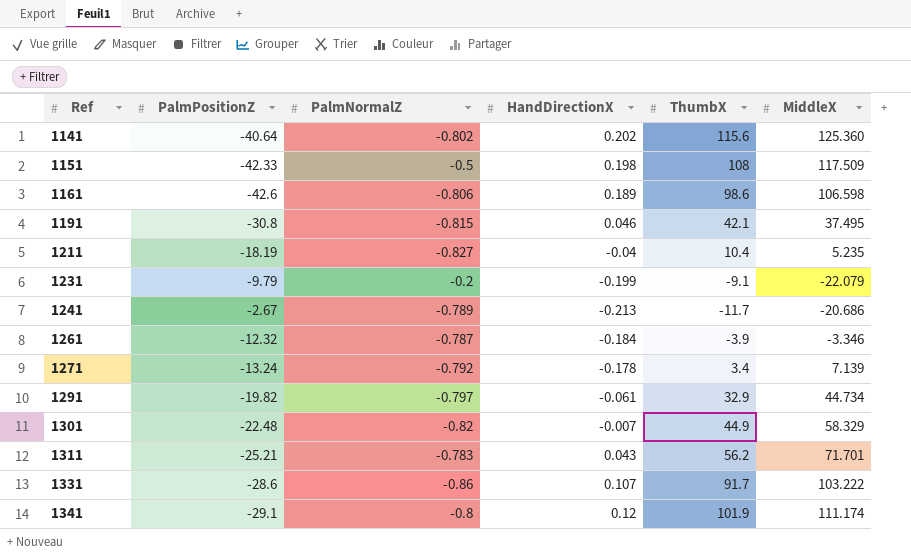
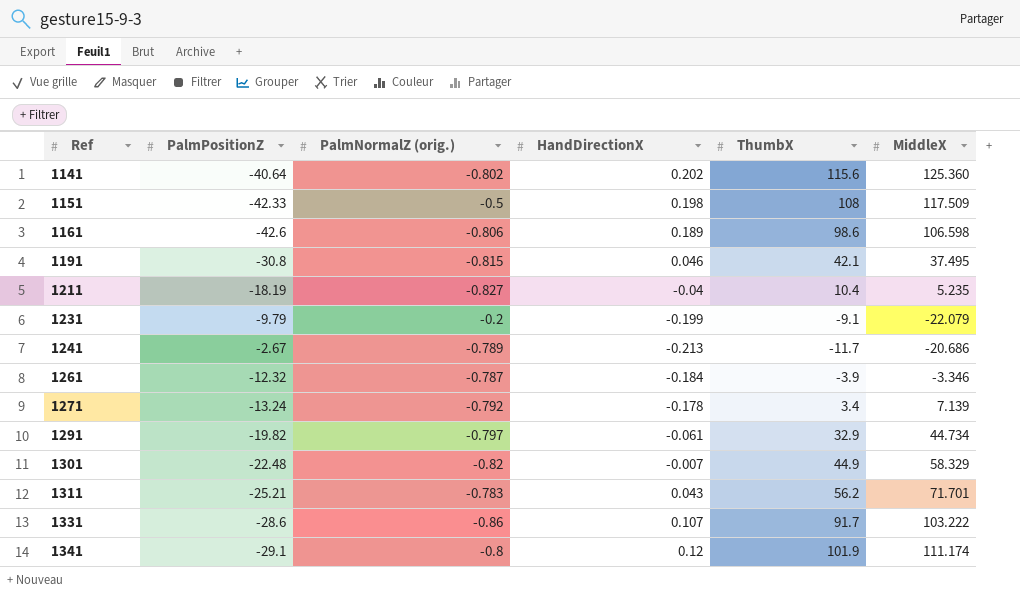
column name: PalmNormalZ -> PalmNormalZ (orig.)

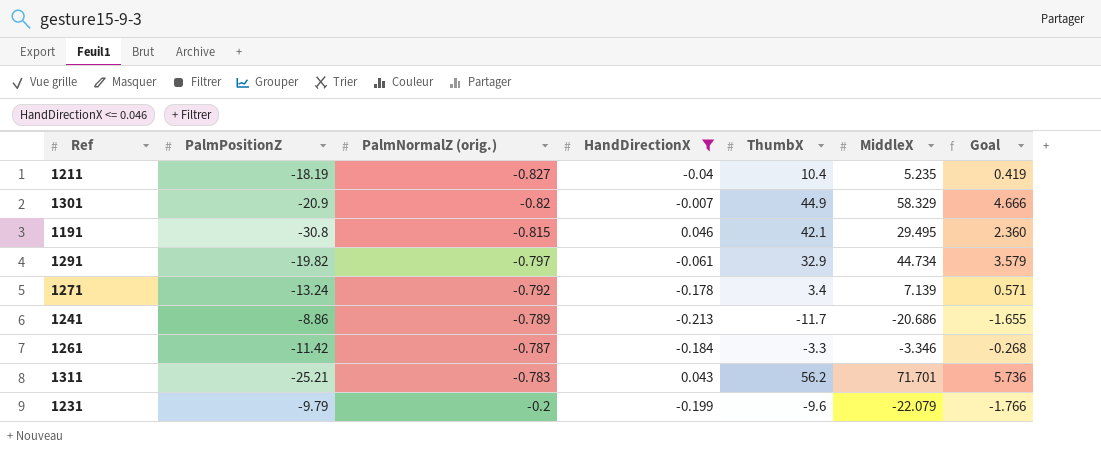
filter: none -> HandDirectionX <= 0.046
row order: Ref ascending -> PalmNormalZ (orig.) ascending
column Goal | formula: none -> [MiddleX] * 0.08
1301 | PalmPositionZ: -22.48 -> -20.9
1191 | MiddleX: 37.495 -> 29.495
1241 | PalmPositionZ: -2.67 -> -8.86
1261 | PalmPositionZ: -12.32 -> -11.42
1261 | ThumbX: -3.9 -> -3.3
1231 | ThumbX: -9.1 -> -9.6

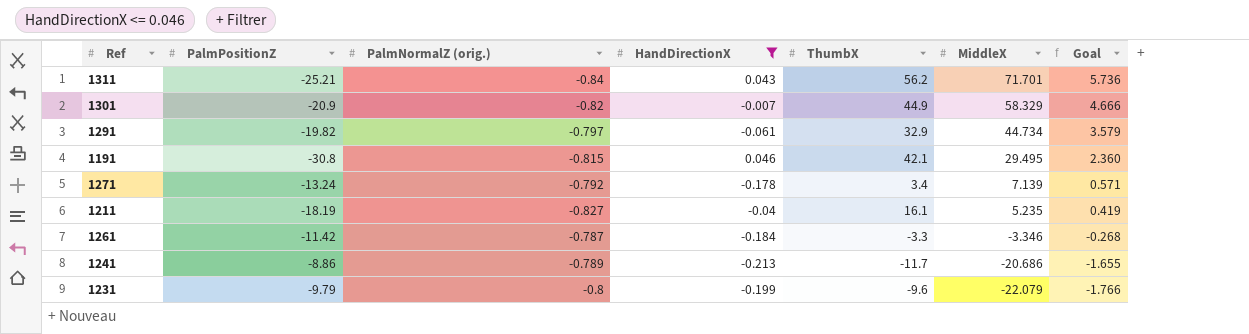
row order: PalmNormalZ (orig.) ascending -> MiddleX descending
1311 | PalmNormalZ (orig.): -0.783 -> -0.84
1211 | ThumbX: 10.4 -> 16.1
1231 | PalmNormalZ (orig.): -0.2 -> -0.8

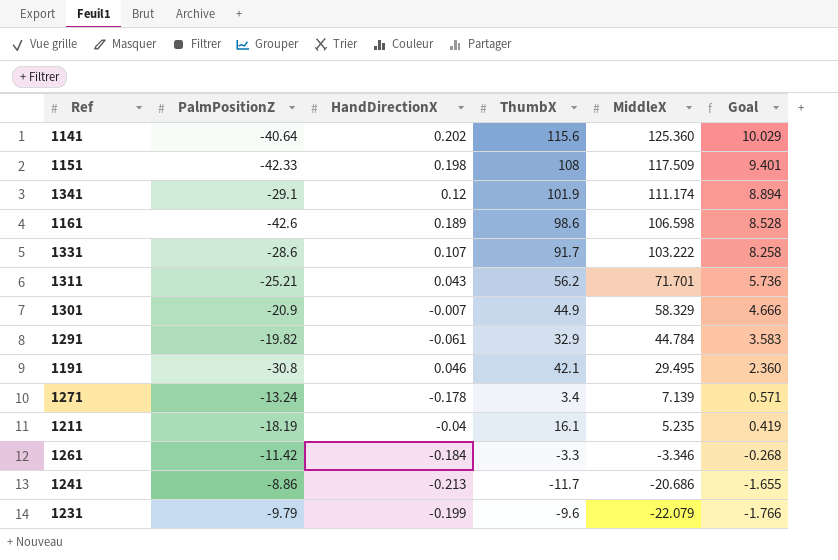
filter: HandDirectionX <= 0.046 -> none
column PalmNormalZ (orig.) | position: 3 -> none
1291 | MiddleX: 44.734 -> 44.784
1291 | Goal: 3.579 -> 3.583

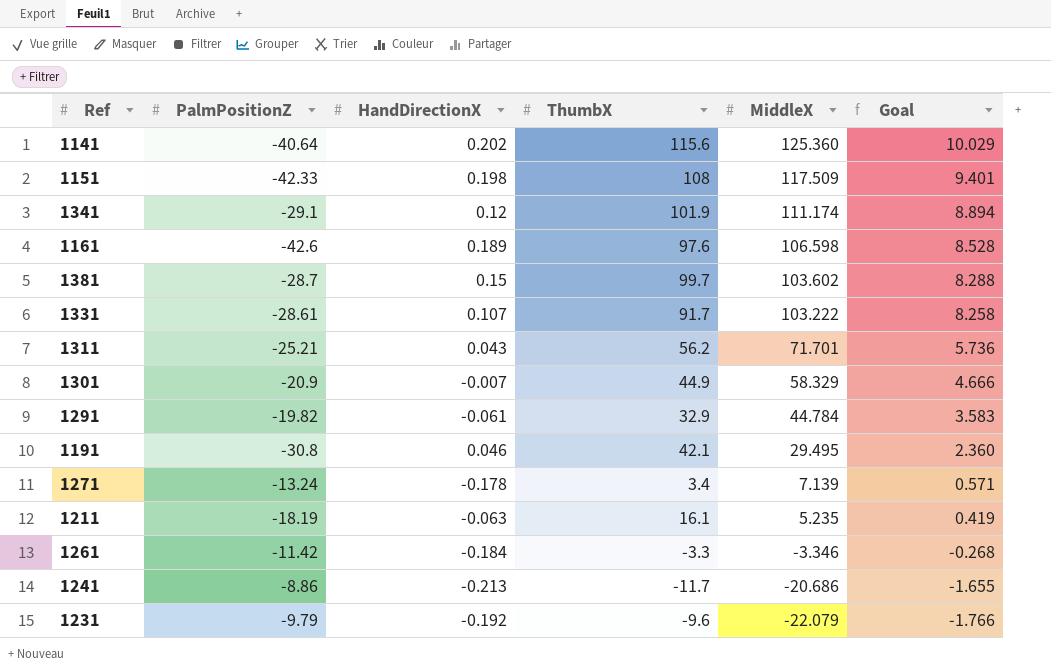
1161 | ThumbX: 98.6 -> 97.6
row 1381: none -> -28.7 | 0.15 | 99.7 | 103.602 | 8.288
1331 | PalmPositionZ: -28.6 -> -28.61
1211 | HandDirectionX: -0.04 -> -0.063
1231 | HandDirectionX: -0.199 -> -0.192

